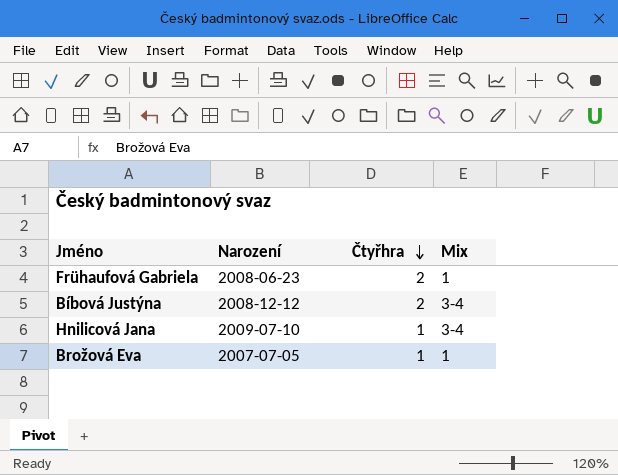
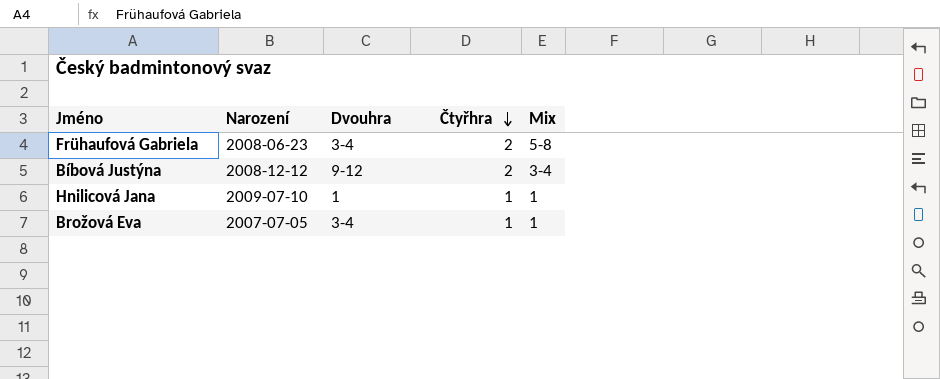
column Dvouhra | position: none -> 3
Frühaufová Gabriela | Mix: 1 -> 5-8
Hnilicová Jana | Mix: 3-4 -> 1

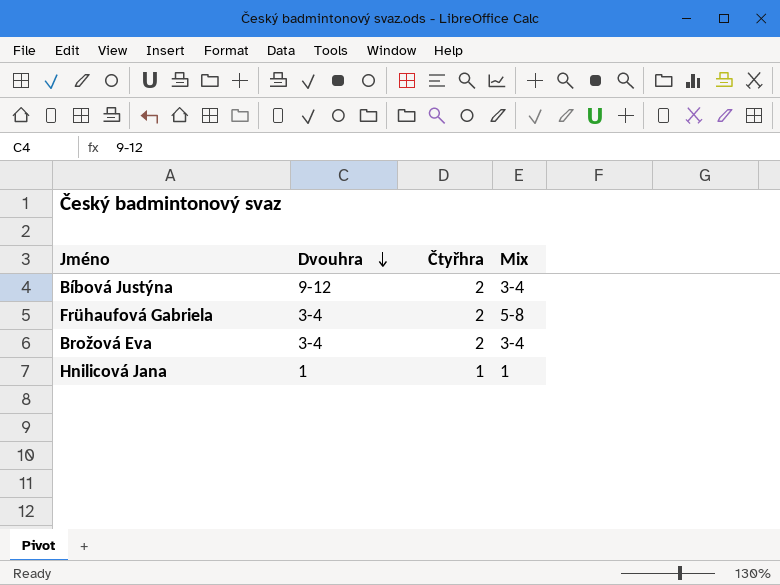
row order: Čtyřhra descending -> Dvouhra descending
column Narození | position: 2 -> none
Brožová Eva | Čtyřhra: 1 -> 2
Brožová Eva | Mix: 1 -> 3-4

